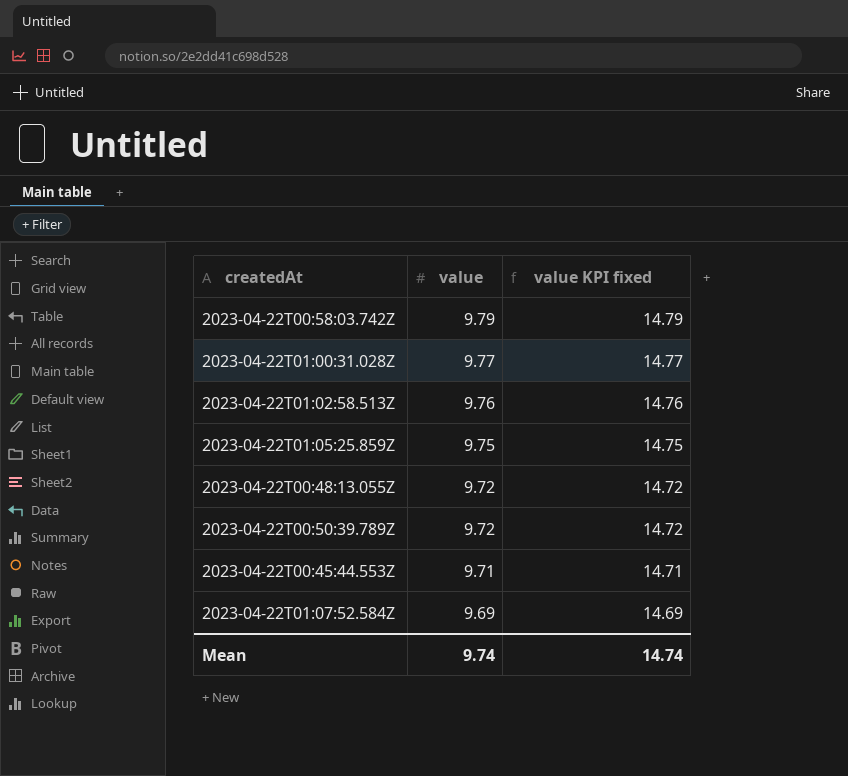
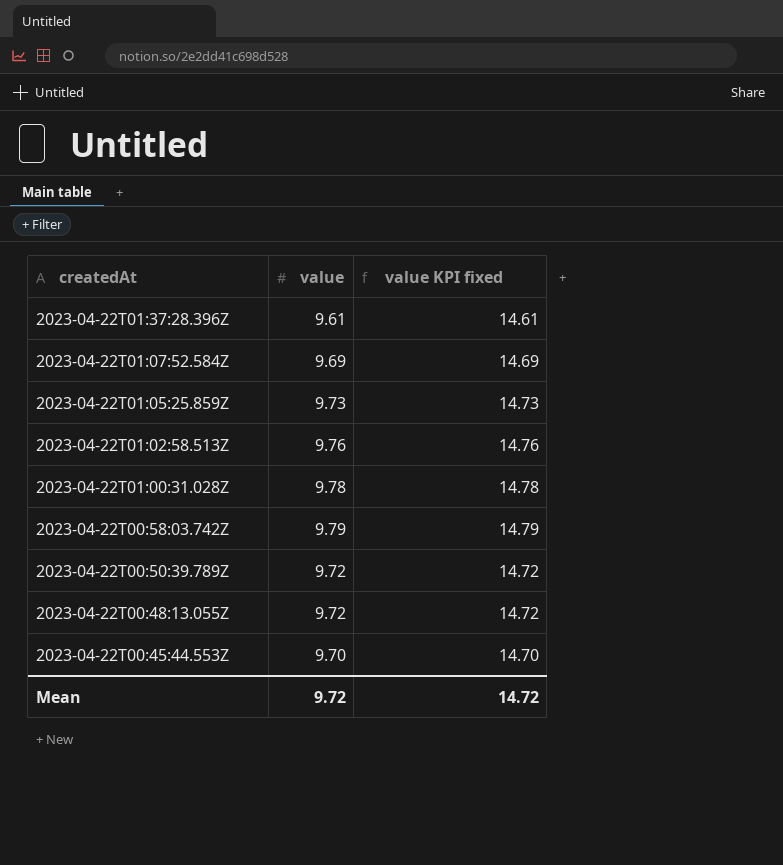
row order: value descending -> createdAt descending
row 2023-04-22T01:37:28.396Z: none -> 9.61 | 14.61
2023-04-22T01:05:25.859Z | value: 9.75 -> 9.73
2023-04-22T01:05:25.859Z | value KPI fixed: 14.75 -> 14.73
2023-04-22T01:00:31.028Z | value: 9.77 -> 9.78
2023-04-22T01:00:31.028Z | value KPI fixed: 14.77 -> 14.78
2023-04-22T00:45:44.553Z | value: 9.71 -> 9.70
2023-04-22T00:45:44.553Z | value KPI fixed: 14.71 -> 14.70
Mean | value: 9.74 -> 9.72
Mean | value KPI fixed: 14.74 -> 14.72

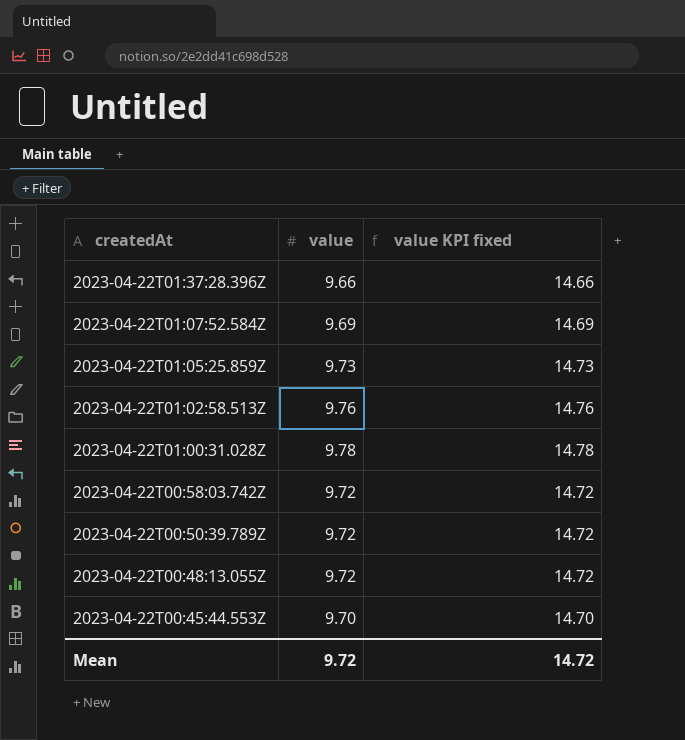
2023-04-22T01:37:28.396Z | value: 9.61 -> 9.66
2023-04-22T01:37:28.396Z | value KPI fixed: 14.61 -> 14.66
2023-04-22T00:58:03.742Z | value: 9.79 -> 9.72
2023-04-22T00:58:03.742Z | value KPI fixed: 14.79 -> 14.72

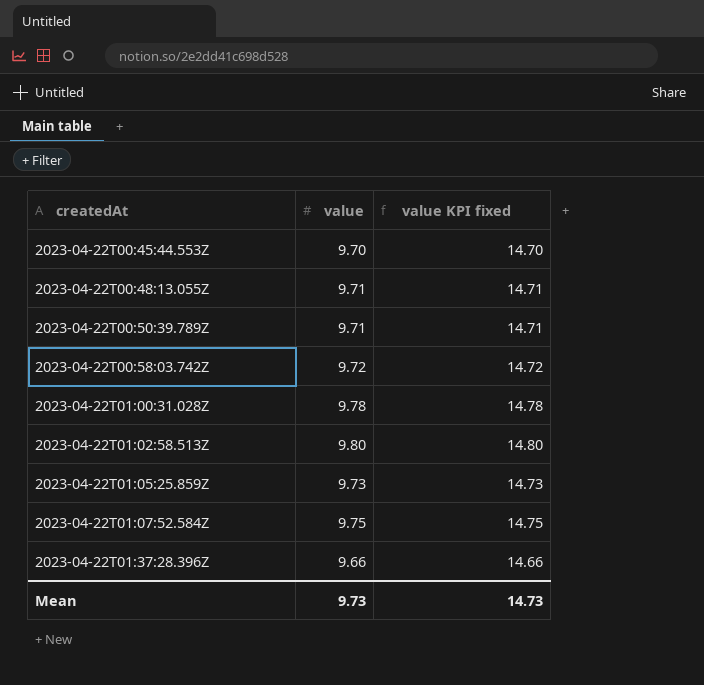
row order: createdAt descending -> createdAt ascending
2023-04-22T00:48:13.055Z | value: 9.72 -> 9.71
2023-04-22T00:48:13.055Z | value KPI fixed: 14.72 -> 14.71
2023-04-22T00:50:39.789Z | value: 9.72 -> 9.71
2023-04-22T00:50:39.789Z | value KPI fixed: 14.72 -> 14.71
2023-04-22T01:02:58.513Z | value: 9.76 -> 9.80
2023-04-22T01:02:58.513Z | value KPI fixed: 14.76 -> 14.80
2023-04-22T01:07:52.584Z | value: 9.69 -> 9.75
2023-04-22T01:07:52.584Z | value KPI fixed: 14.69 -> 14.75
Mean | value: 9.72 -> 9.73
Mean | value KPI fixed: 14.72 -> 14.73

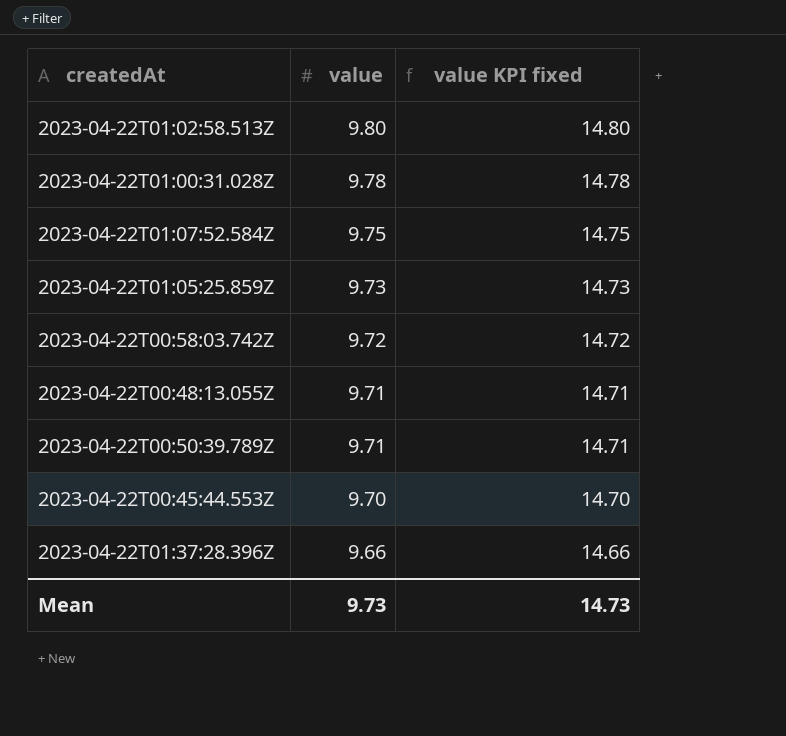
row order: createdAt ascending -> value descending

